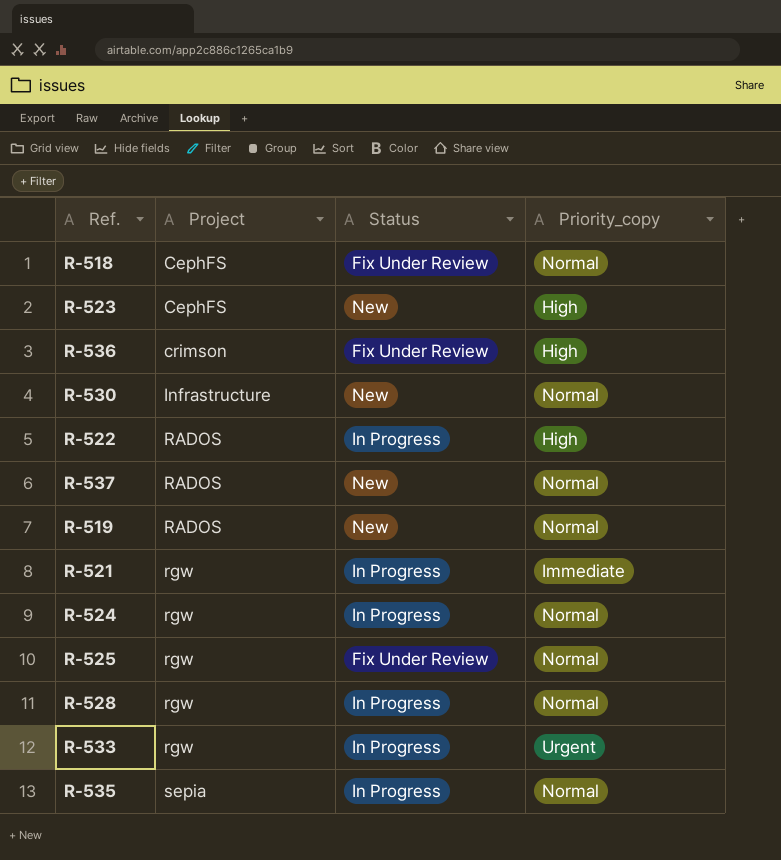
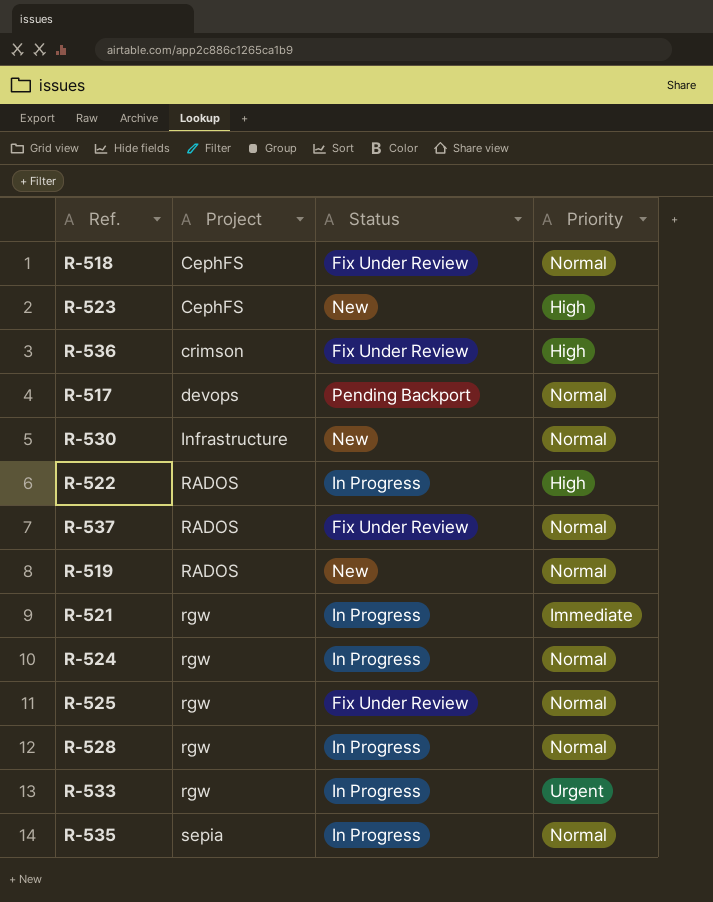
column name: Priority_copy -> Priority
row R-517: none -> devops | Pending Backport | Normal
R-537 | Status: New -> Fix Under Review

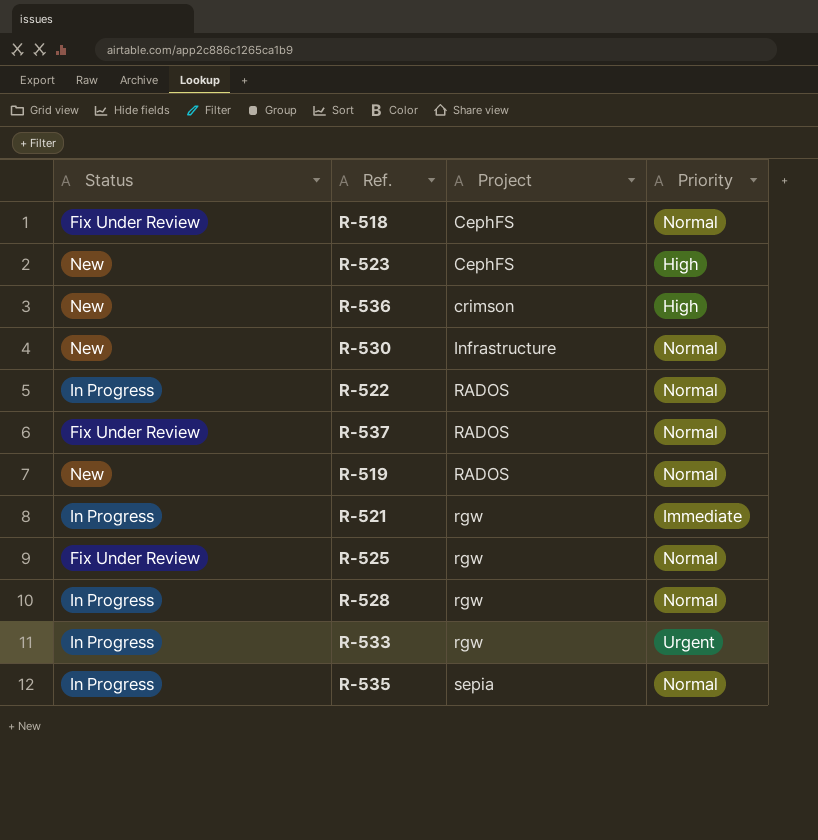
column Status | position: 3 -> 1
row R-517: devops | Pending Backport | Normal -> none
row R-524: rgw | In Progress | Normal -> none
R-536 | Status: Fix Under Review -> New
R-522 | Priority: High -> Normal

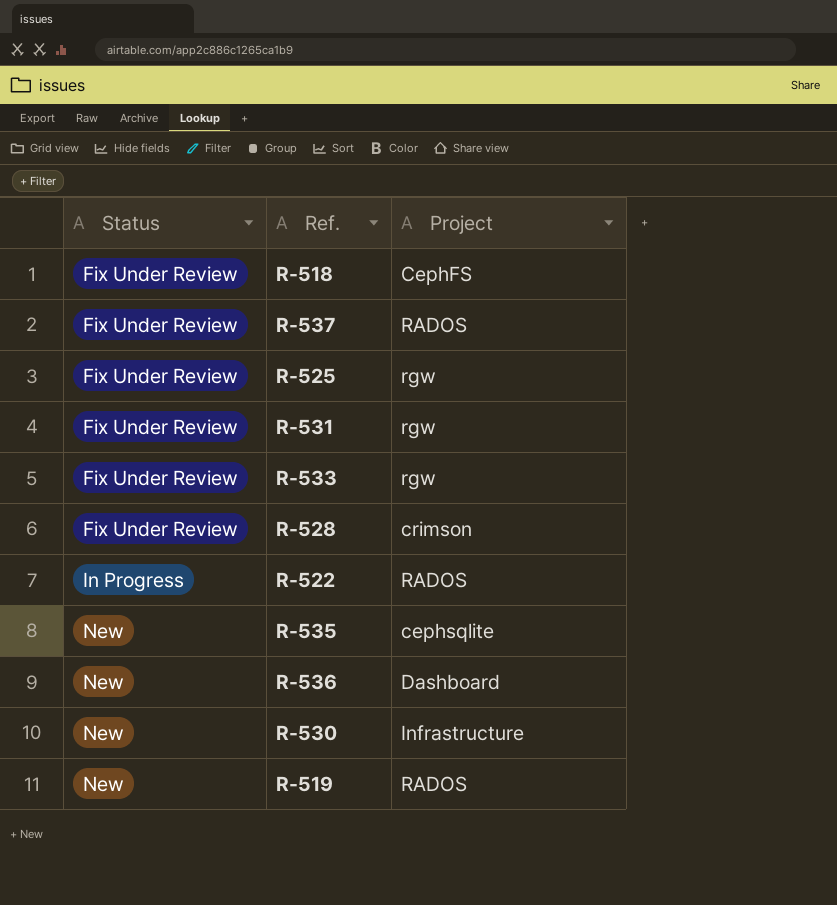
row order: Project ascending -> Status ascending
column Priority | position: 4 -> none
row R-523: New | CephFS | High -> none
row R-521: In Progress | rgw | Immediate -> none
row R-531: none -> Fix Under Review | rgw
R-533 | Status: In Progress -> Fix Under Review
R-528 | Status: In Progress -> Fix Under Review
R-528 | Project: rgw -> crimson
R-535 | Status: In Progress -> New
R-535 | Project: sepia -> cephsqlite
R-536 | Project: crimson -> Dashboard

